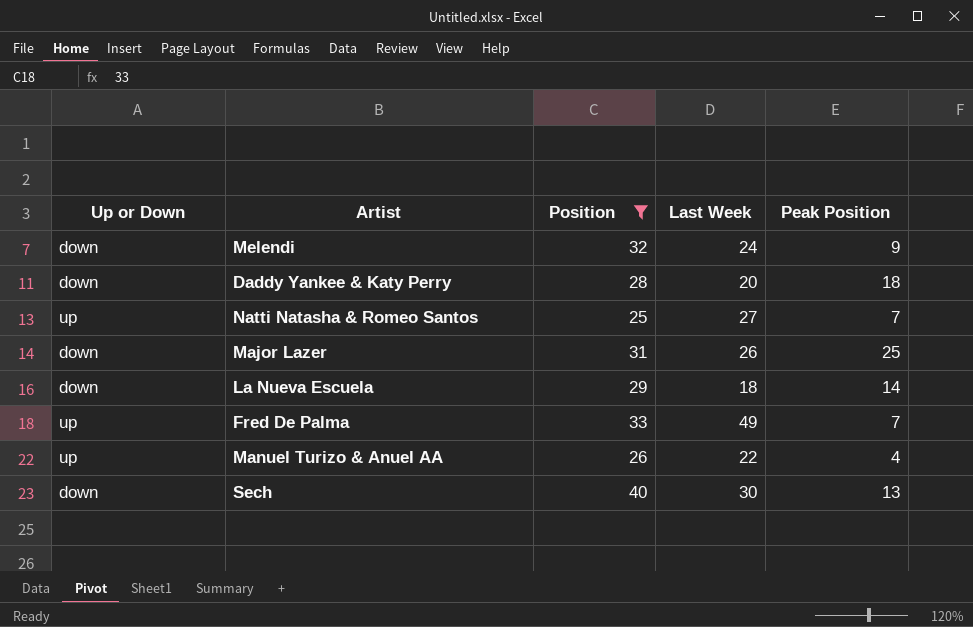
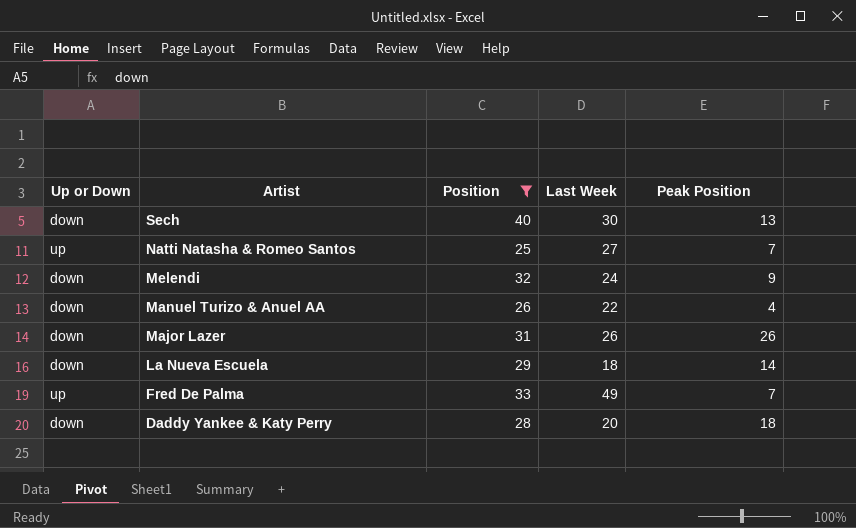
row order: none -> Artist descending
Manuel Turizo & Anuel AA | Up or Down: up -> down
Major Lazer | Peak Position: 25 -> 26

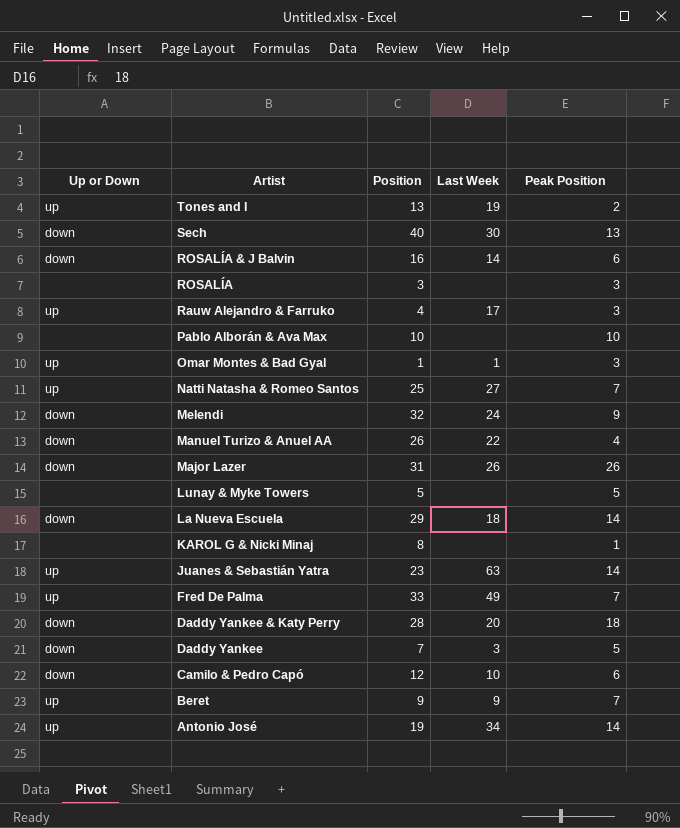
filter: Position >= 25 -> none

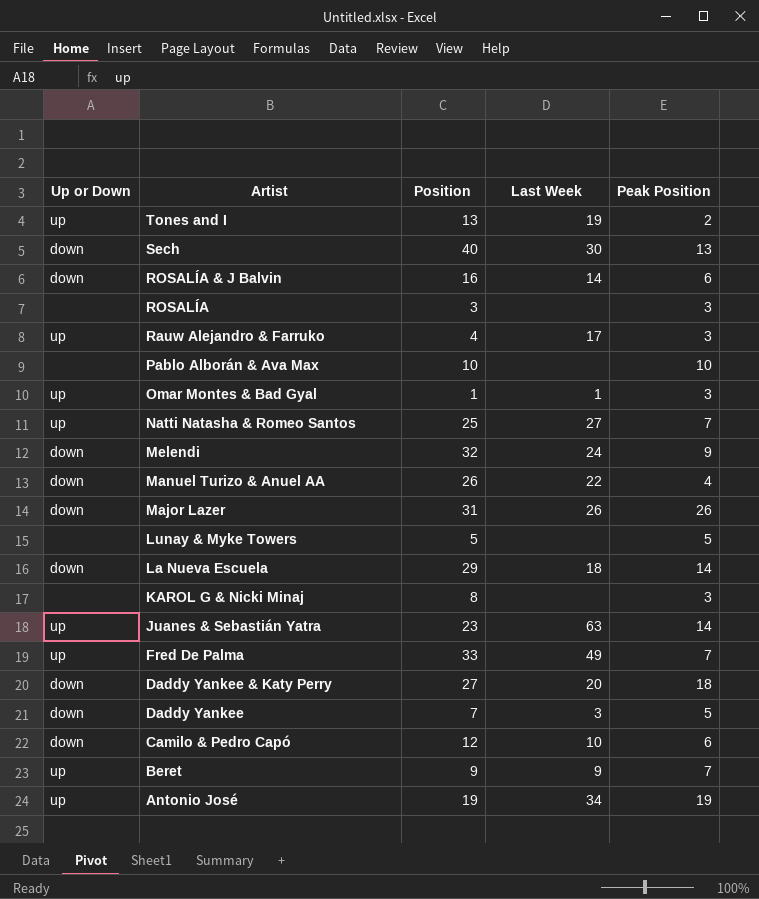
KAROL G & Nicki Minaj | Peak Position: 1 -> 3
Daddy Yankee & Katy Perry | Position: 28 -> 27
Antonio José | Peak Position: 14 -> 19

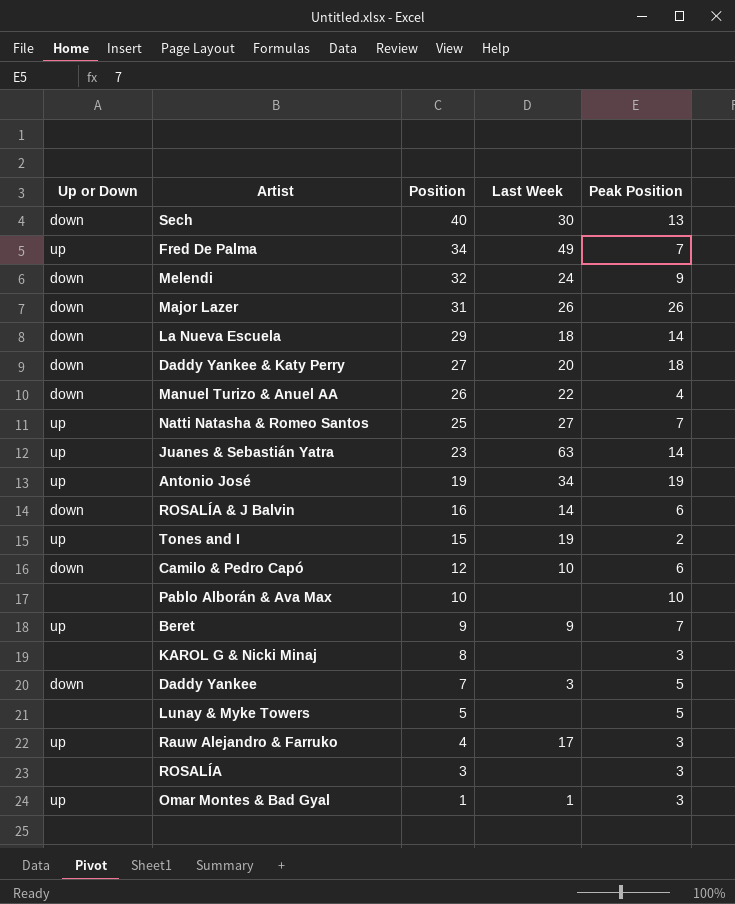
row order: Artist descending -> Position descending
Fred De Palma | Position: 33 -> 34
Tones and I | Position: 13 -> 15

